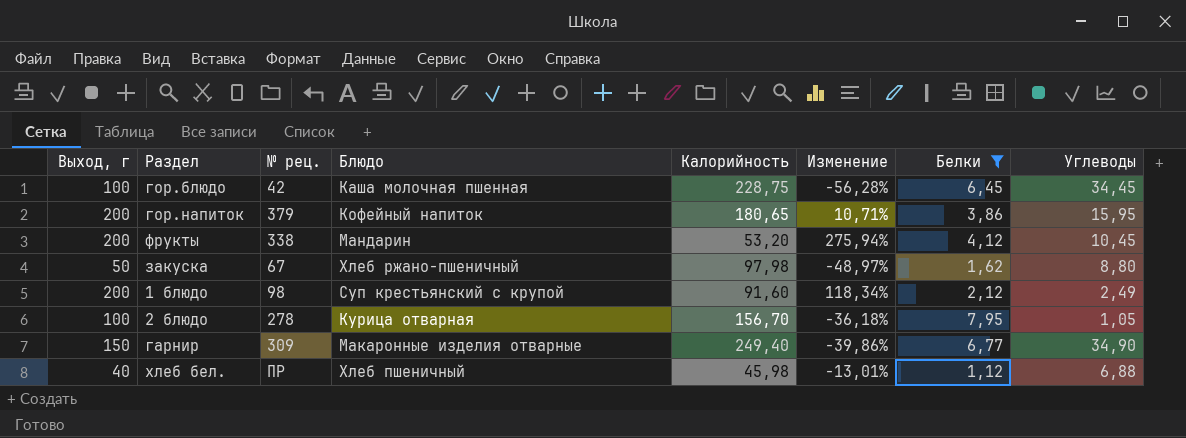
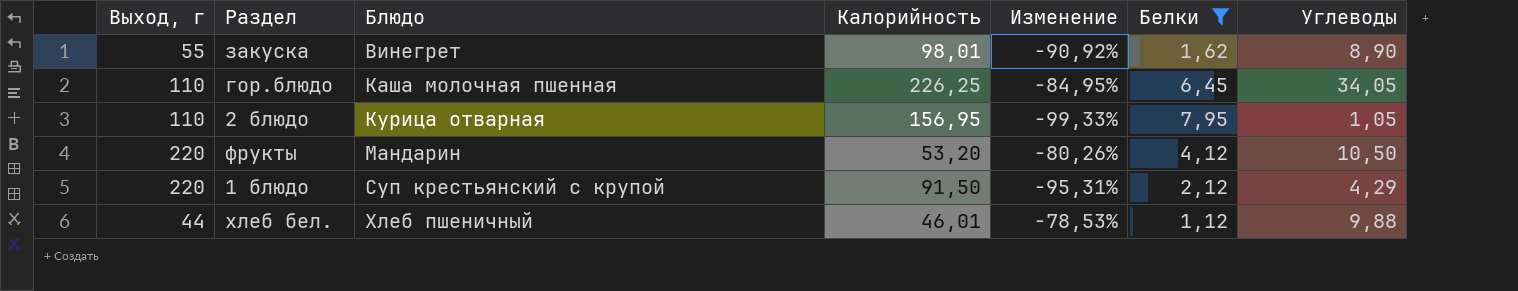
row order: none -> Блюдо ascending
column № рец. | position: 3 -> none
column Изменение | formula: ([Выход, г] - [Калорийность]) / [Калорийность] -> ([Углеводы] - [Калорийность]) / [Калорийность]
row гор.напиток: 200 | 379 | Кофейный напиток | 180,65 | 10,71% | 3,86 | 15,95 -> none
row гарнир: 150 | 309 | Макаронные изделия отварные | 249,40 | -39,86% | 6,77 | 34,90 -> none
закуска | Выход, г: 50 -> 55
закуска | Блюдо: Хлеб ржано-пшеничный -> Винегрет
закуска | Калорийность: 97,98 -> 98,01
закуска | Углеводы: 8,80 -> 8,90
гор.блюдо | Выход, г: 100 -> 110
гор.блюдо | Калорийность: 228,75 -> 226,25
гор.блюдо | Углеводы: 34,45 -> 34,05
2 блюдо | Выход, г: 100 -> 110
2 блюдо | Калорийность: 156,70 -> 156,95
фрукты | Выход, г: 200 -> 220
фрукты | Углеводы: 10,45 -> 10,50
1 блюдо | Выход, г: 200 -> 220
1 блюдо | Калорийность: 91,60 -> 91,50
1 блюдо | Углеводы: 2,49 -> 4,29
хлеб бел. | Выход, г: 40 -> 44
хлеб бел. | Калорийность: 45,98 -> 46,01
хлеб бел. | Углеводы: 6,88 -> 9,88

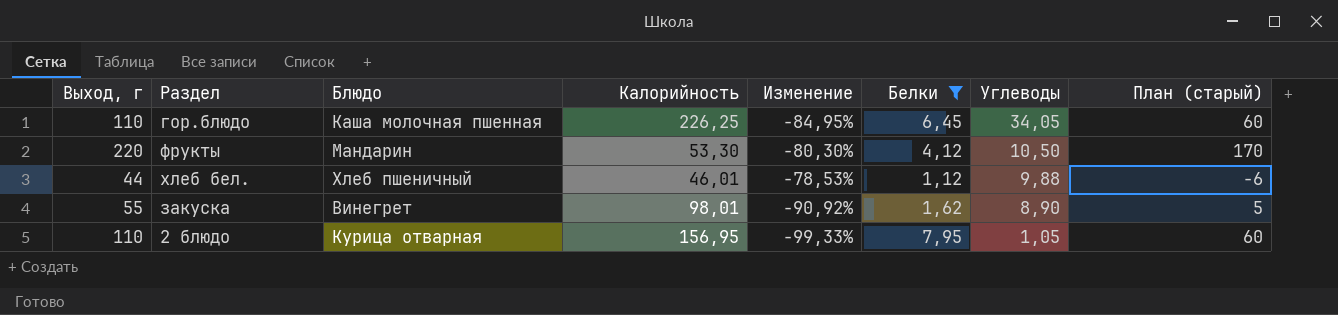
row order: Блюдо ascending -> Углеводы descending
column План (старый) | formula: none -> [Выход, г] - 50
row 1 блюдо: 220 | Суп крестьянский с крупой | 91,50 | -95,31% | 2,12 | 4,29 -> none
фрукты | Калорийность: 53,20 -> 53,30
фрукты | Изменение: -80,26% -> -80,30%

